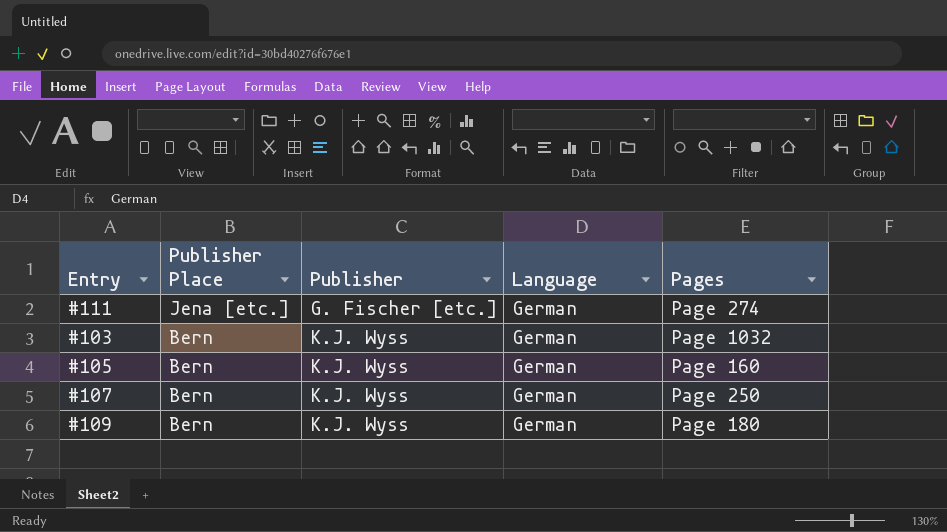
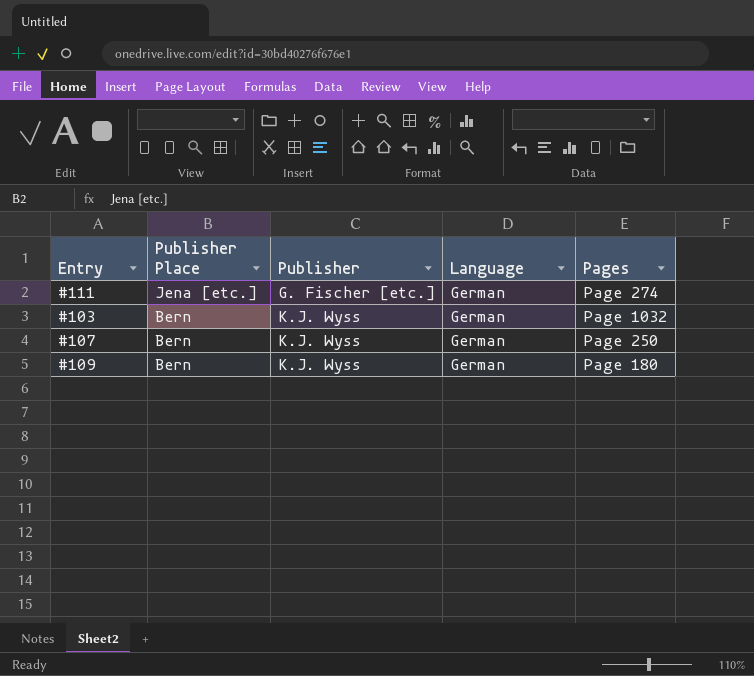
row #105: Bern | K.J. Wyss | German | Page 160 -> none

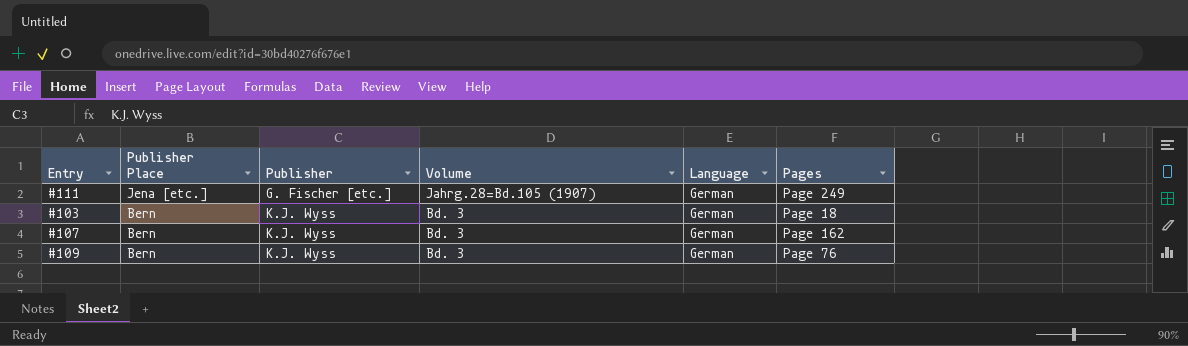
column Volume | position: none -> 4
#111 | Pages: Page 274 -> Page 249
#103 | Pages: Page 1032 -> Page 18
#107 | Pages: Page 250 -> Page 162
#109 | Pages: Page 180 -> Page 76

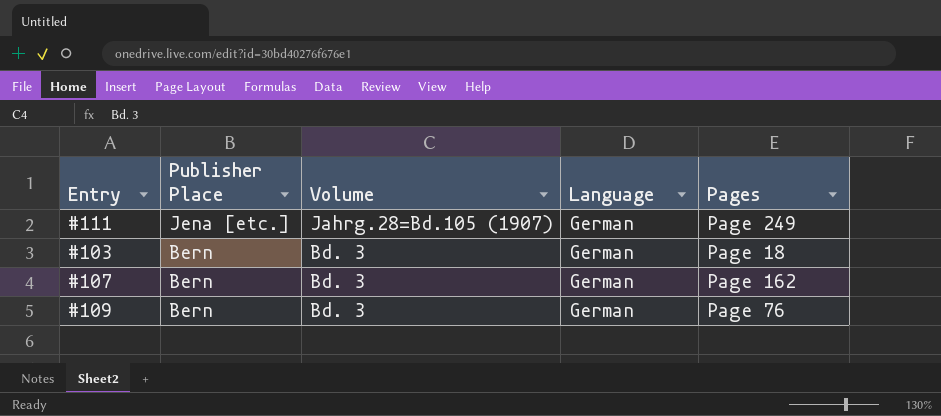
column Publisher | position: 3 -> none

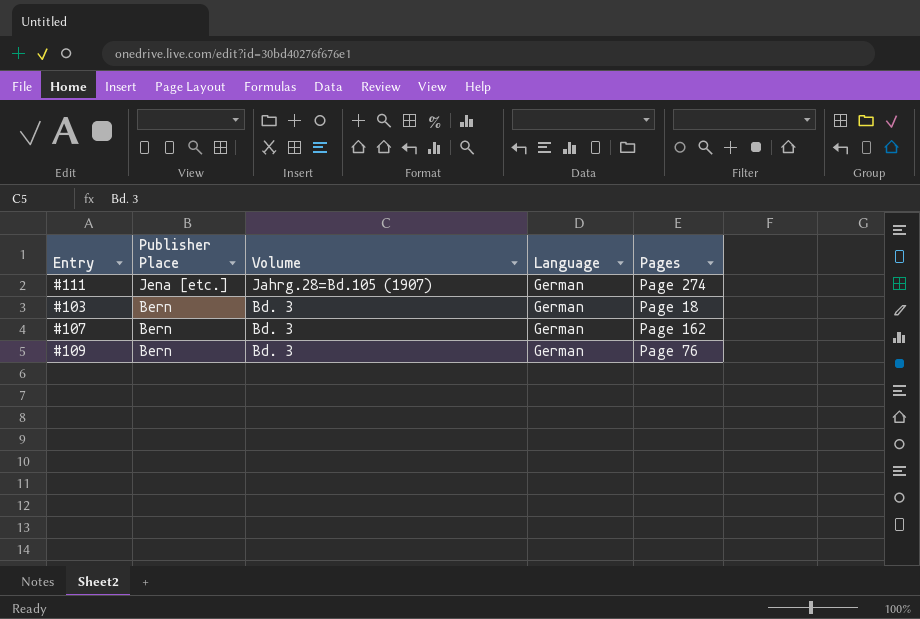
#111 | Pages: Page 249 -> Page 274

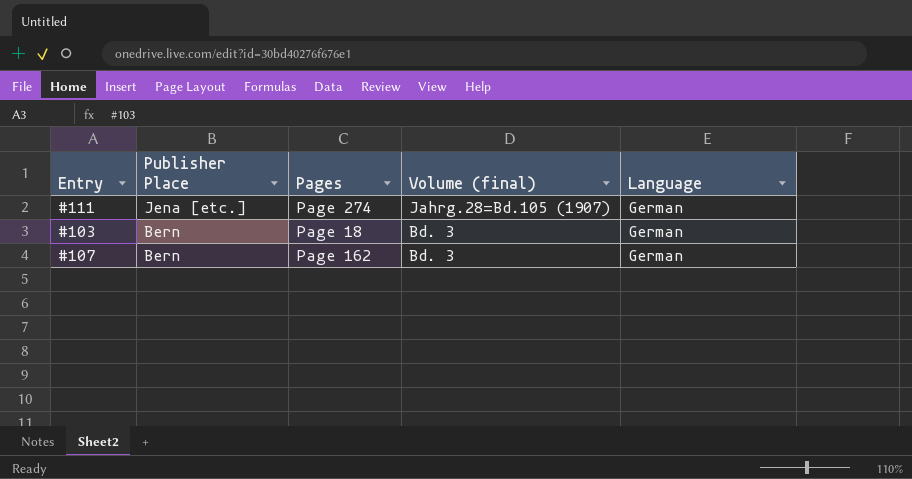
column Pages | position: 5 -> 3
column name: Volume -> Volume (final)
row #109: Bern | Bd. 3 | German | Page 76 -> none

